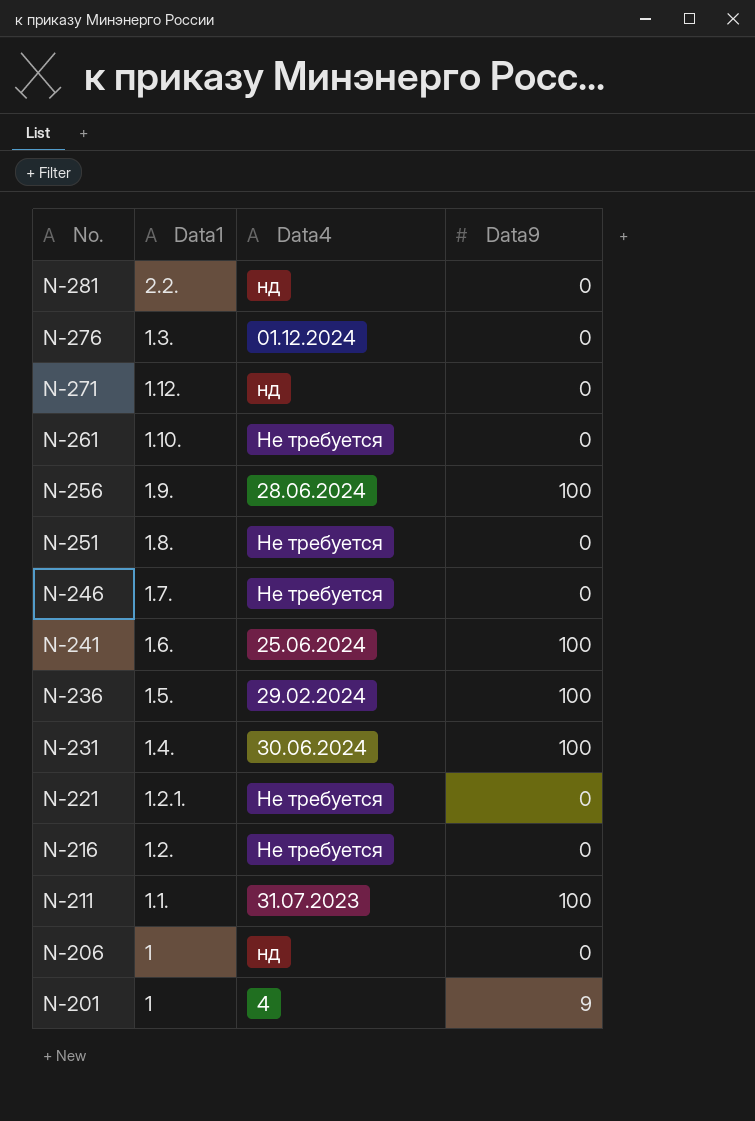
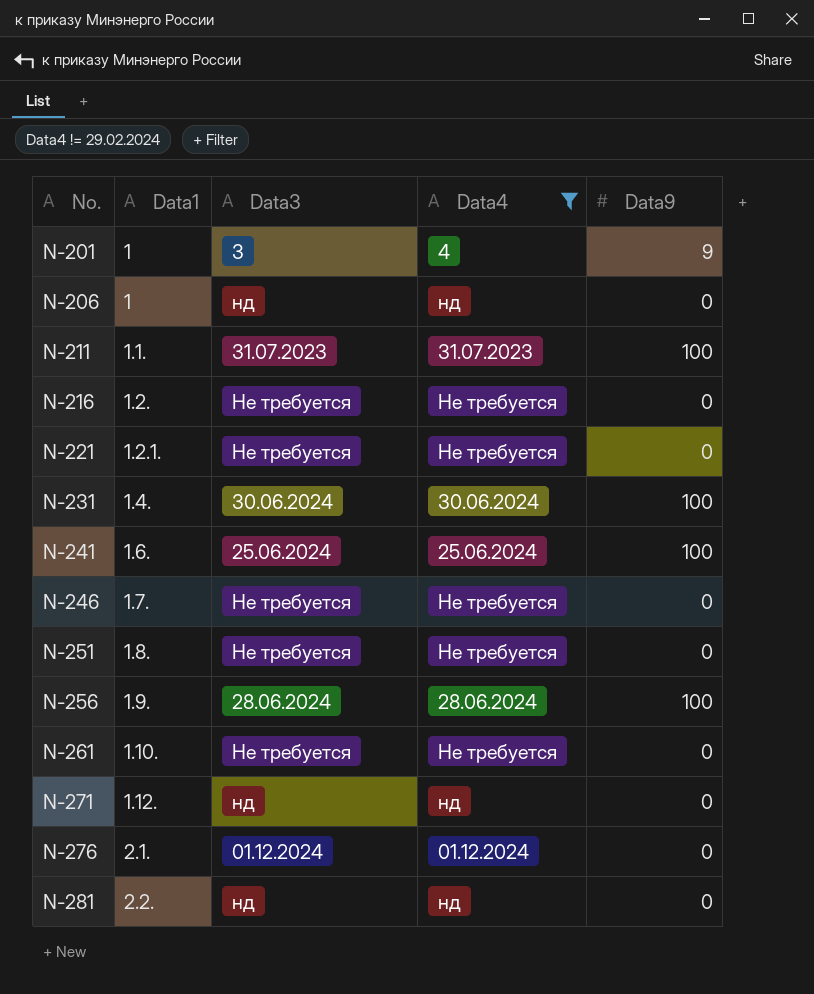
filter: none -> Data4 != 29.02.2024
row order: No. descending -> No. ascending
column Data3 | position: none -> 3
N-276 | Data1: 1.3. -> 2.1.

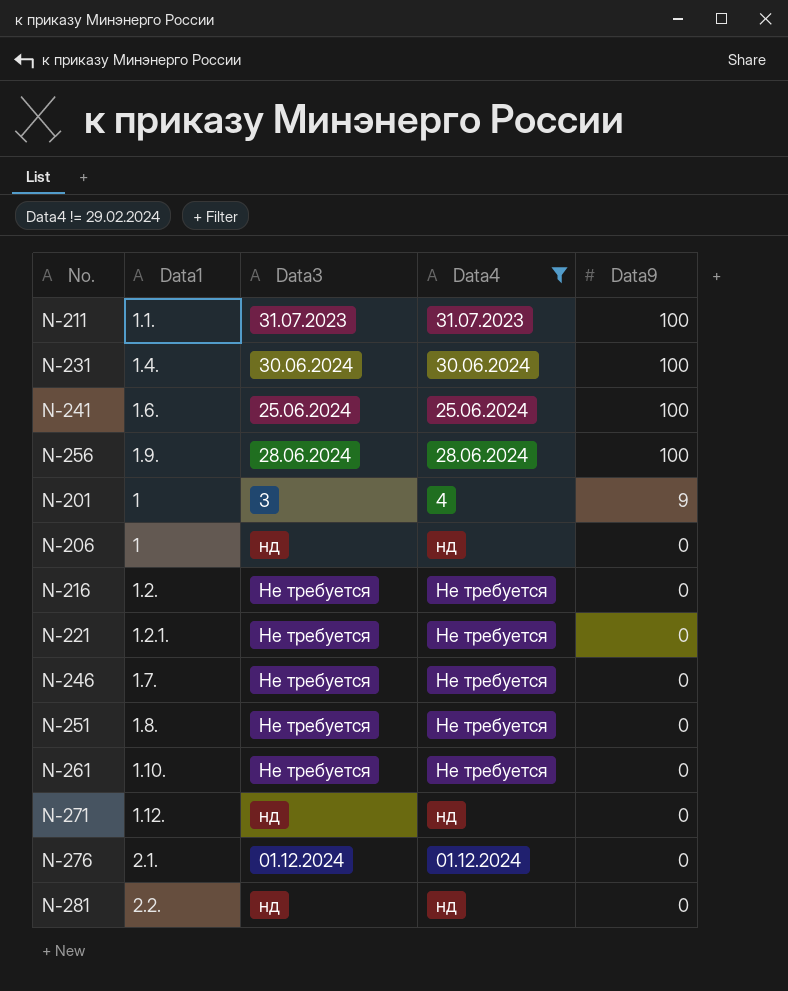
row order: No. ascending -> Data9 descending

